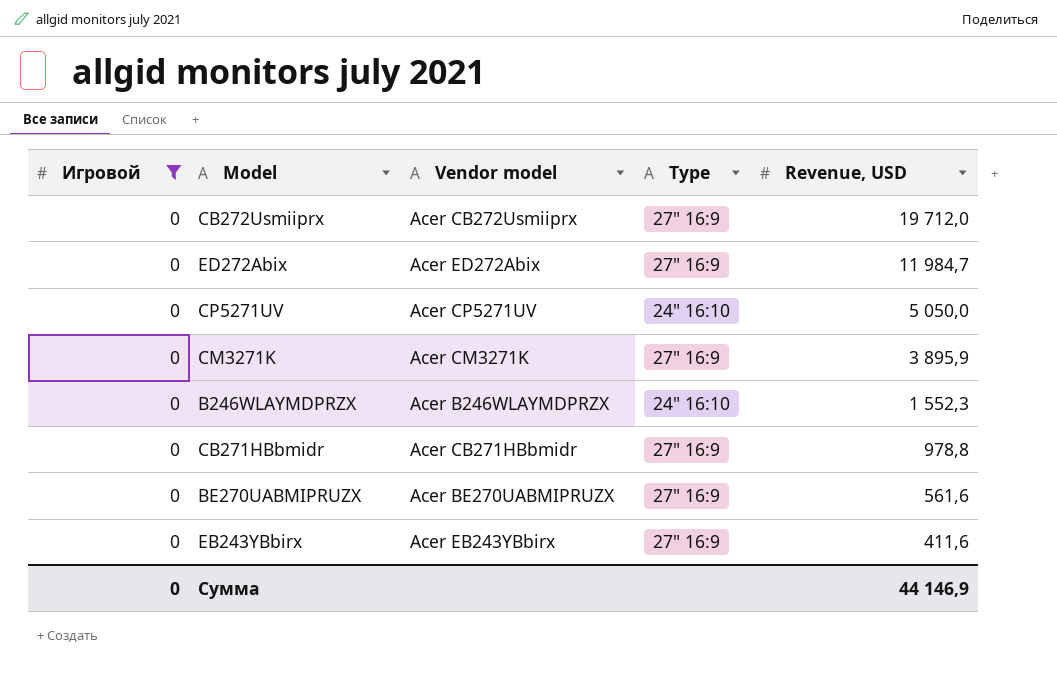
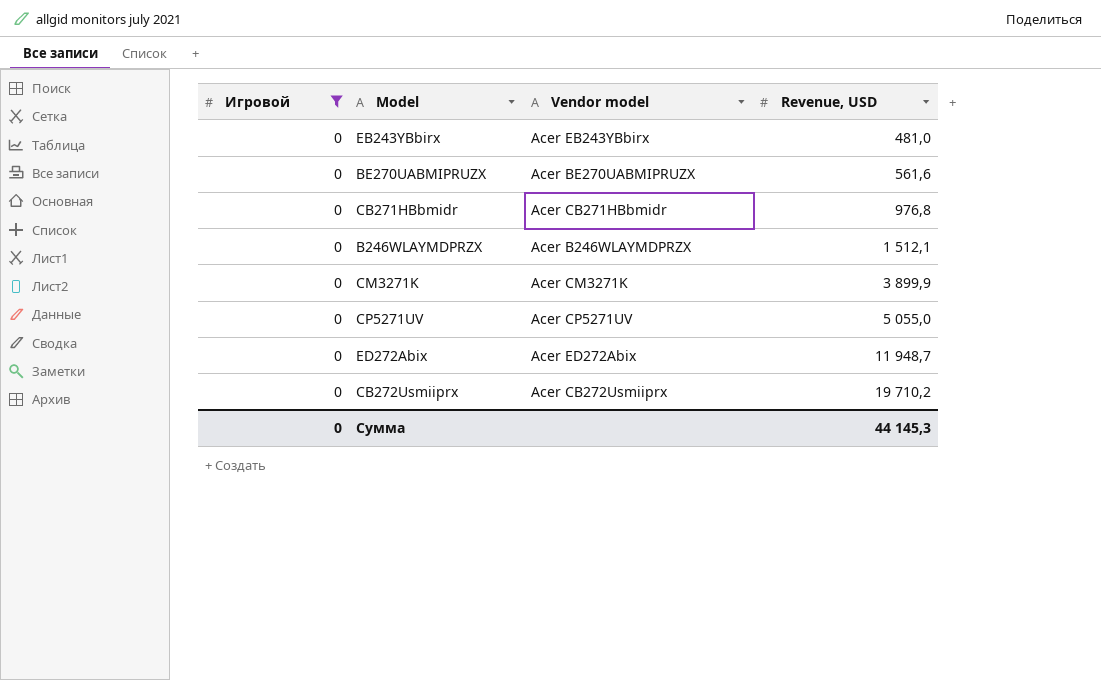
row order: Revenue, USD descending -> Revenue, USD ascending
column Type | position: 4 -> none
EB243YBbirx | Revenue, USD: 411,6 -> 481,0
CB271HBbmidr | Revenue, USD: 978,8 -> 976,8
B246WLAYMDPRZX | Revenue, USD: 1 552,3 -> 1 512,1
CM3271K | Revenue, USD: 3 895,9 -> 3 899,9
CP5271UV | Revenue, USD: 5 050,0 -> 5 055,0
ED272Abix | Revenue, USD: 11 984,7 -> 11 948,7
CB272Usmiiprx | Revenue, USD: 19 712,0 -> 19 710,2
Сумма | Revenue, USD: 44 146,9 -> 44 145,3

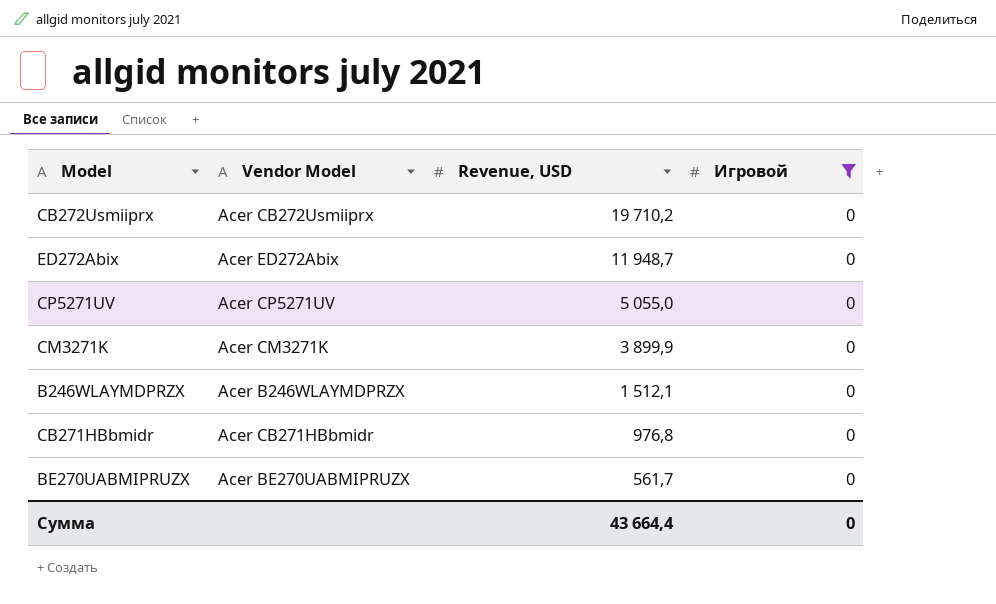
row order: Revenue, USD ascending -> Revenue, USD descending
column name: Vendor model -> Vendor Model
column Игровой | position: 1 -> 4
row EB243YBbirx: 0 | Acer EB243YBbirx | 481,0 -> none
BE270UABMIPRUZX | Revenue, USD: 561,6 -> 561,7
Сумма | Revenue, USD: 44 145,3 -> 43 664,4

